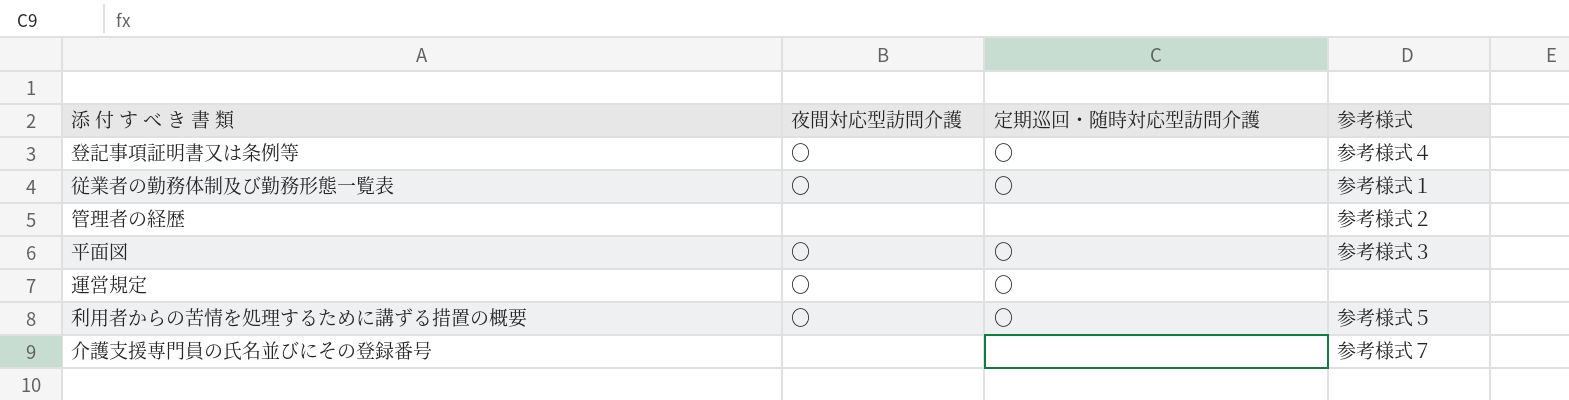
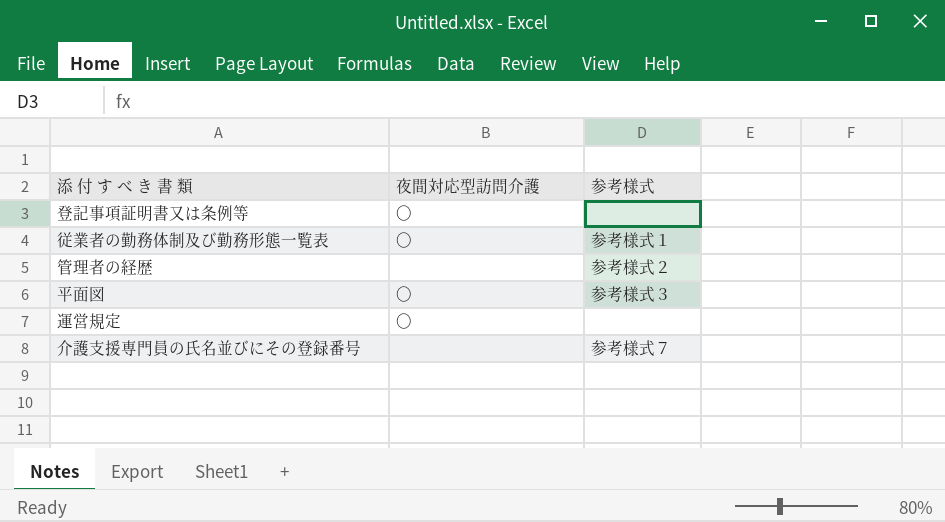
column 定期巡回・随時対応型訪問介護 | position: 3 -> none
row 利用者からの苦情を処理するために講ずる措置の概要: 〇 | 〇 | 参考様式５ -> none
登記事項証明書又は条例等 | 参考様式: 参考様式４ -> none

